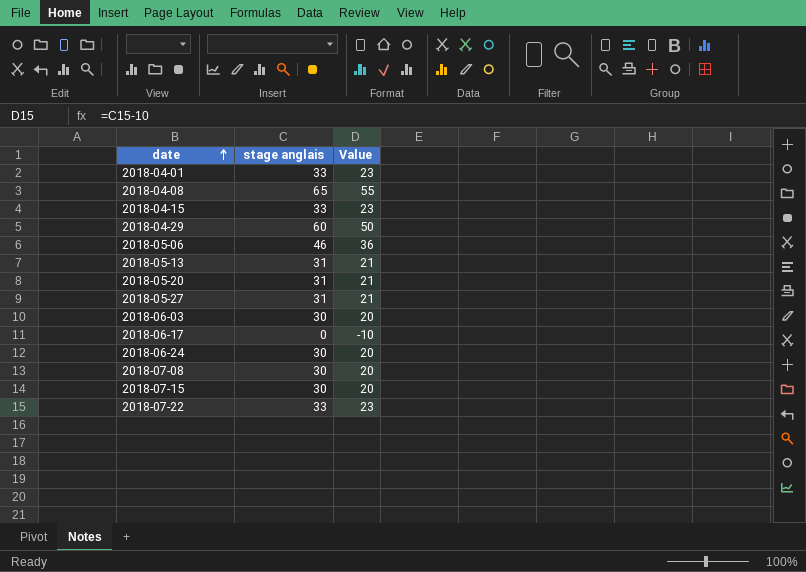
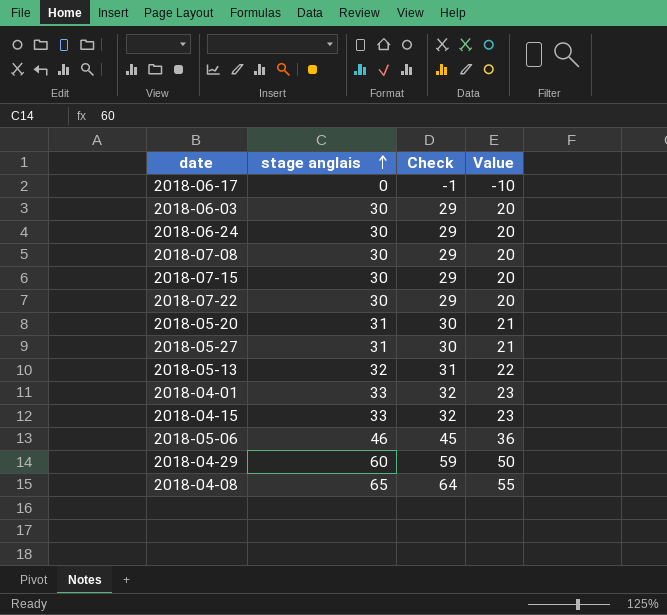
row order: date ascending -> stage anglais ascending
column Check | formula: none -> [stage anglais] - 1
2018-07-22 | stage anglais: 33 -> 30
2018-07-22 | Value: 23 -> 20
2018-05-13 | stage anglais: 31 -> 32
2018-05-13 | Value: 21 -> 22

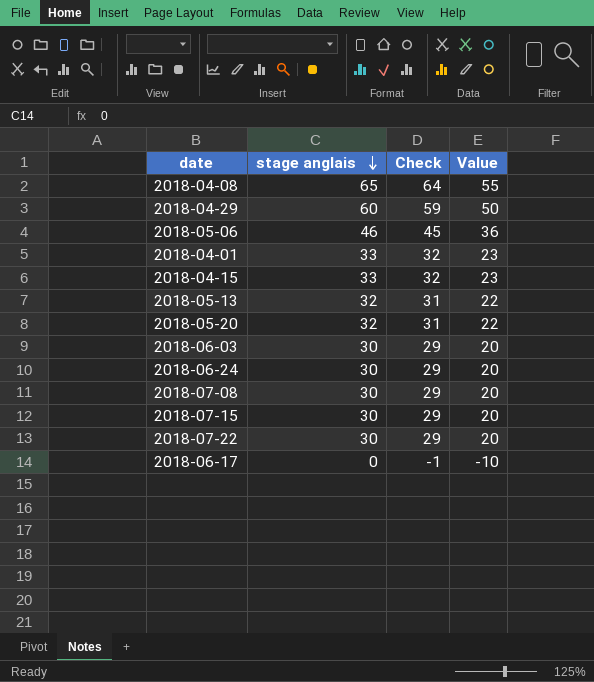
row order: stage anglais ascending -> stage anglais descending
row 2018-05-27: 31 | 30 | 21 -> none
2018-05-20 | stage anglais: 31 -> 32
2018-05-20 | Check: 30 -> 31
2018-05-20 | Value: 21 -> 22

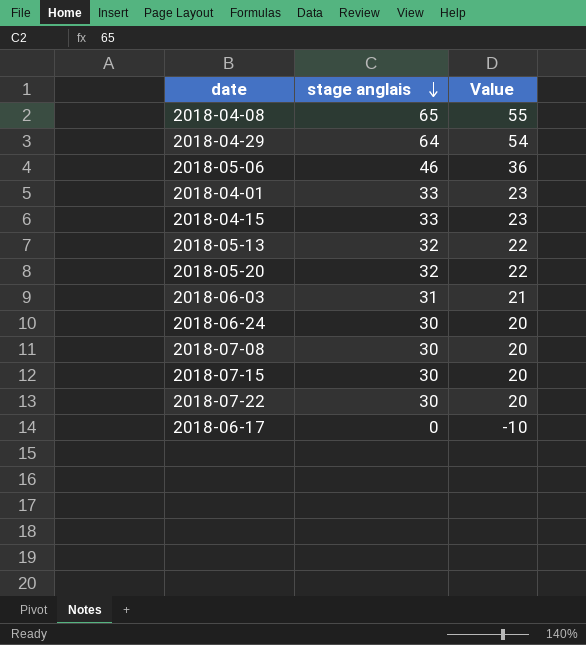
column Check | formula: [stage anglais] - 1 -> none
2018-04-29 | stage anglais: 60 -> 64
2018-04-29 | Value: 50 -> 54
2018-06-03 | stage anglais: 30 -> 31
2018-06-03 | Value: 20 -> 21

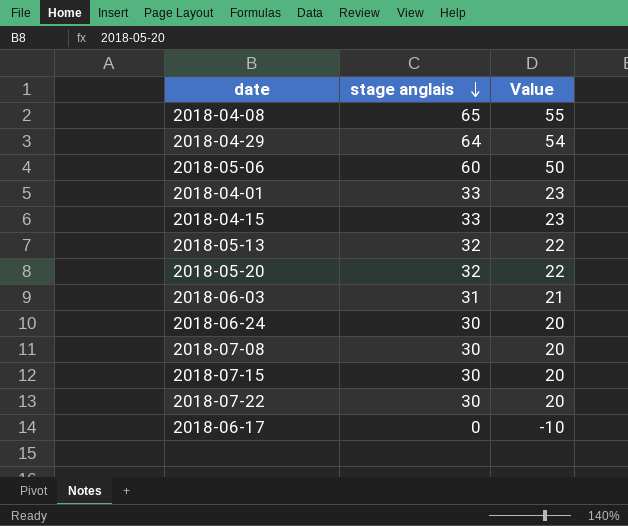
2018-05-06 | stage anglais: 46 -> 60
2018-05-06 | Value: 36 -> 50

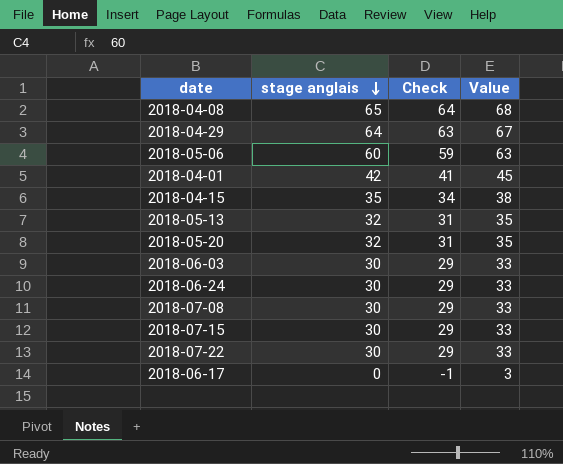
column Check | formula: none -> [stage anglais] - 1
column Value | formula: [stage anglais] - 10 -> [stage anglais] + 3
2018-04-01 | stage anglais: 33 -> 42
2018-04-15 | stage anglais: 33 -> 35
2018-06-03 | stage anglais: 31 -> 30

